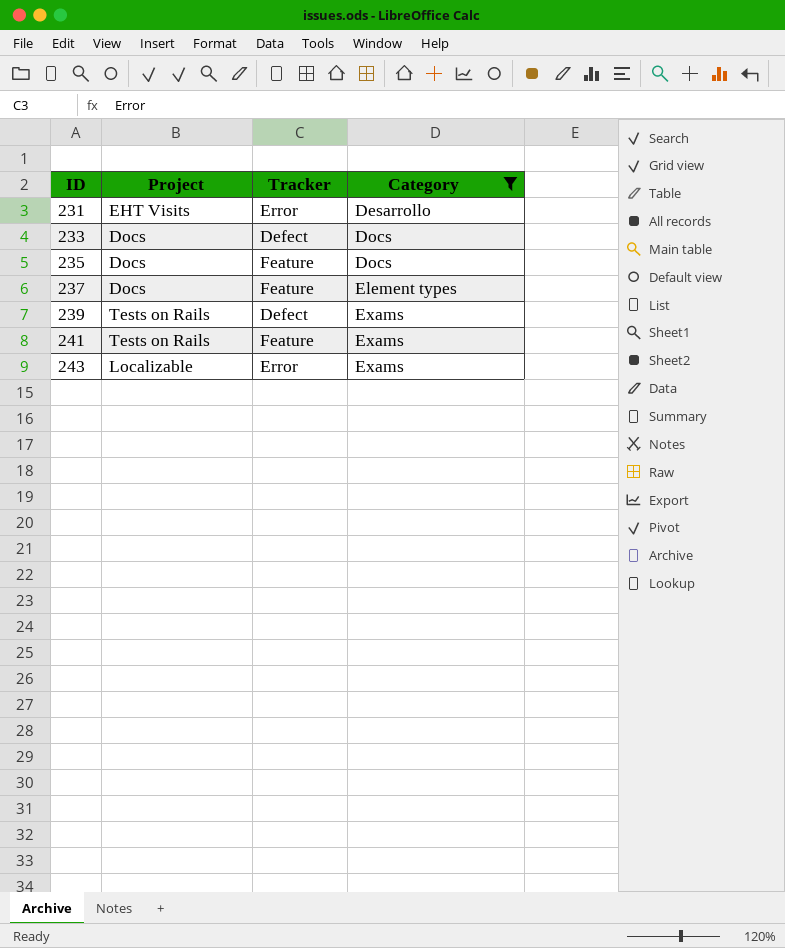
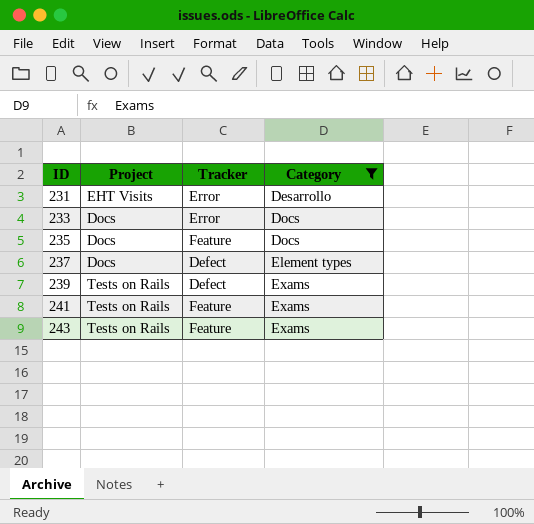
233 | Tracker: Defect -> Error
237 | Tracker: Feature -> Defect
243 | Project: Localizable -> Tests on Rails
243 | Tracker: Error -> Feature

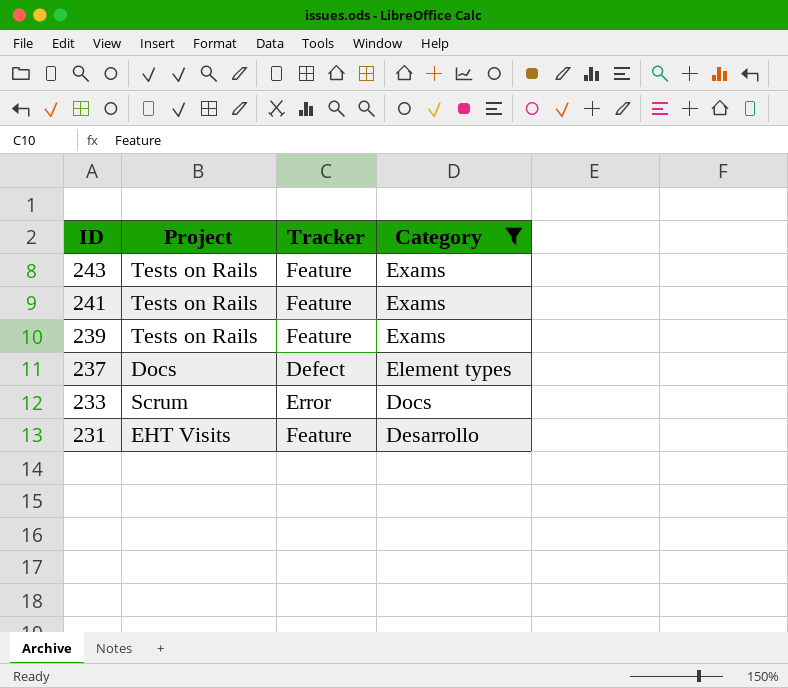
row order: ID ascending -> ID descending
row 235: Docs | Feature | Docs -> none
239 | Tracker: Defect -> Feature
233 | Project: Docs -> Scrum
231 | Tracker: Error -> Feature

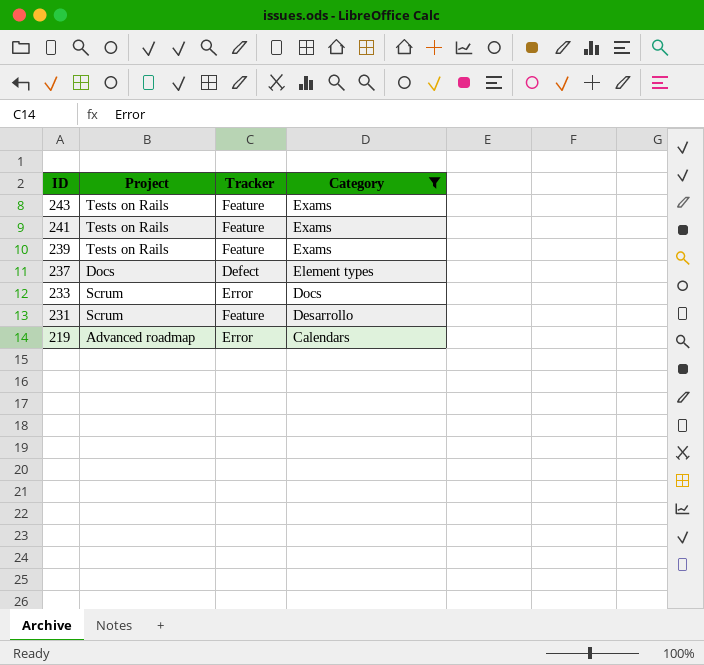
231 | Project: EHT Visits -> Scrum
row 219: none -> Advanced roadmap | Error | Calendars

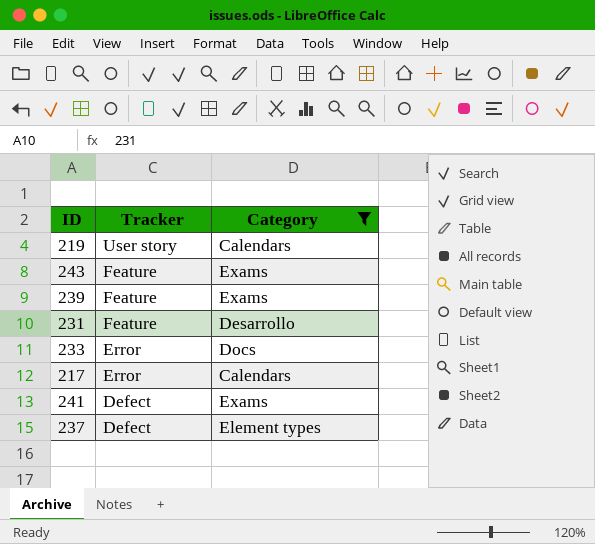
row order: ID descending -> Tracker descending
column Project | position: 2 -> none
219 | Tracker: Error -> User story
row 217: none -> Error | Calendars
241 | Tracker: Feature -> Defect

